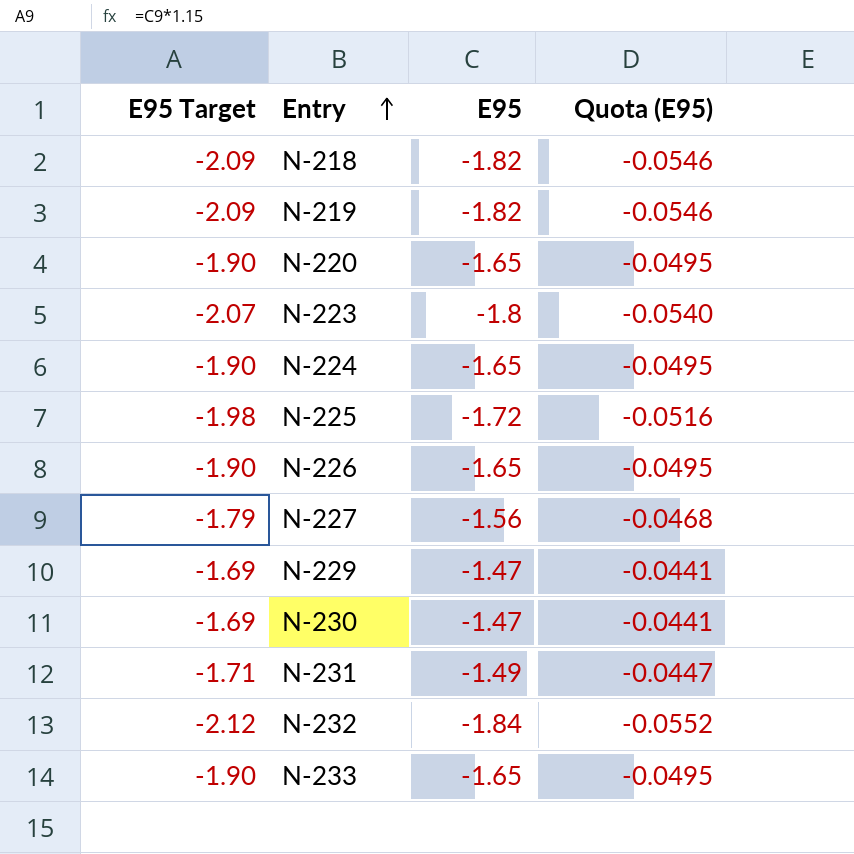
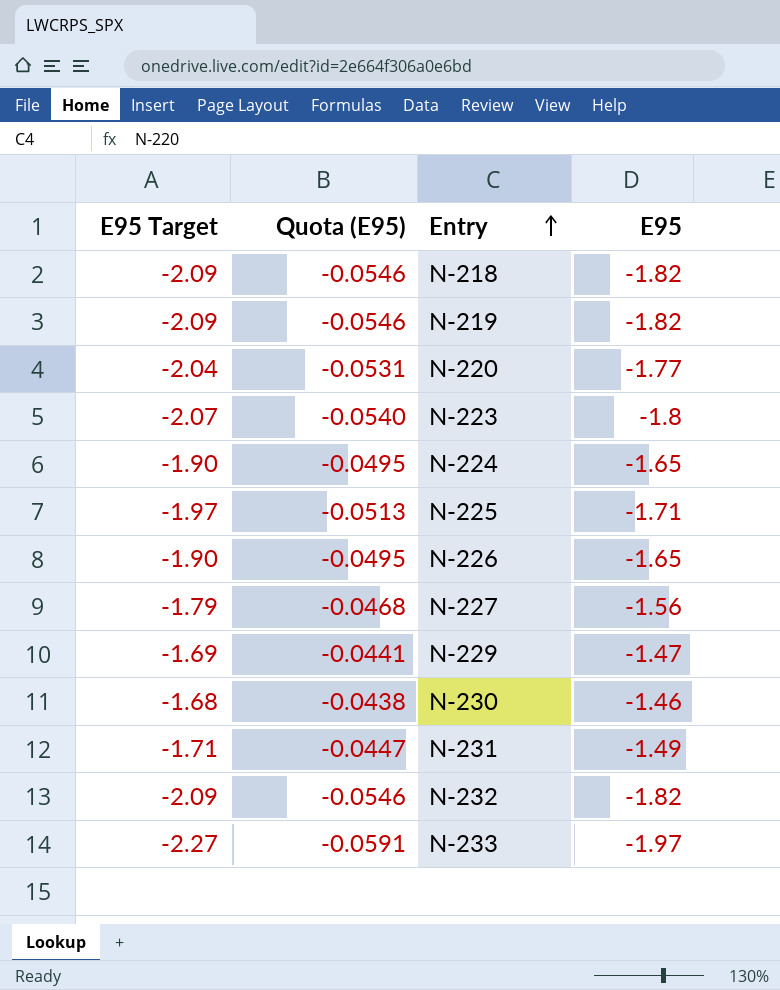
column Quota (E95) | position: 4 -> 2
N-220 | E95 Target: -1.90 -> -2.04
N-220 | Quota (E95): -0.0495 -> -0.0531
N-220 | E95: -1.65 -> -1.77
N-225 | E95 Target: -1.98 -> -1.97
N-225 | Quota (E95): -0.0516 -> -0.0513
N-225 | E95: -1.72 -> -1.71
N-230 | E95 Target: -1.69 -> -1.68
N-230 | Quota (E95): -0.0441 -> -0.0438
N-230 | E95: -1.47 -> -1.46
N-232 | E95 Target: -2.12 -> -2.09
N-232 | Quota (E95): -0.0552 -> -0.0546
N-232 | E95: -1.84 -> -1.82
N-233 | E95 Target: -1.90 -> -2.27
N-233 | Quota (E95): -0.0495 -> -0.0591
N-233 | E95: -1.65 -> -1.97

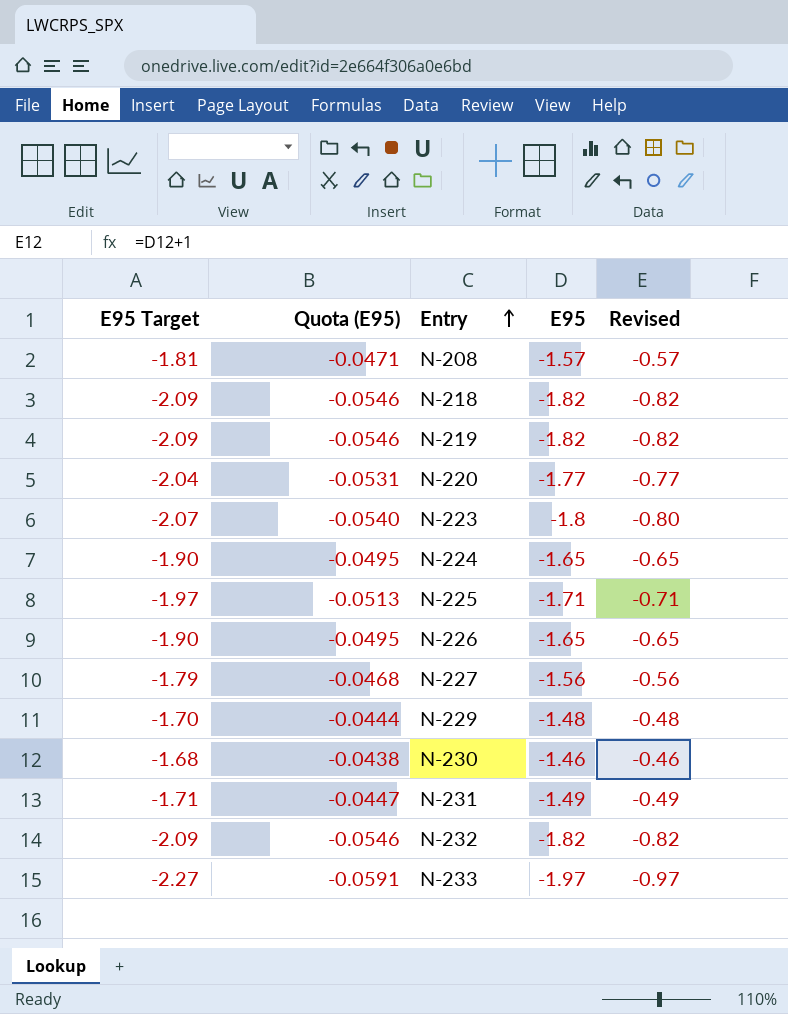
column Revised | formula: none -> [E95] + 1
row N-208: none -> -1.81 | -0.0471 | -1.57 | -0.57
N-229 | E95 Target: -1.69 -> -1.70
N-229 | Quota (E95): -0.0441 -> -0.0444
N-229 | E95: -1.47 -> -1.48

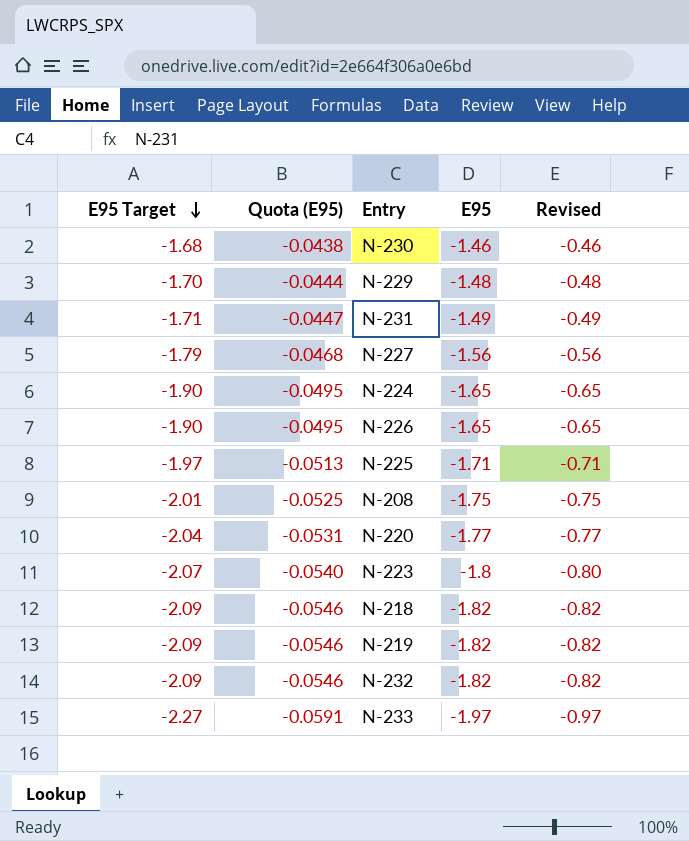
row order: Entry ascending -> E95 Target descending
N-208 | E95 Target: -1.81 -> -2.01
N-208 | Quota (E95): -0.0471 -> -0.0525
N-208 | E95: -1.57 -> -1.75
N-208 | Revised: -0.57 -> -0.75

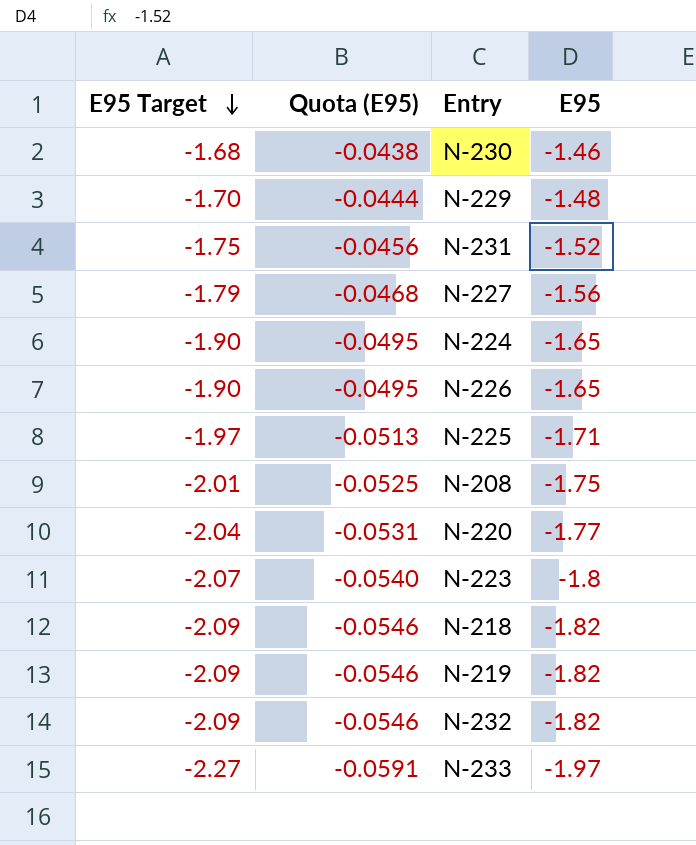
column Revised | formula: [E95] + 1 -> none
N-231 | E95 Target: -1.71 -> -1.75
N-231 | Quota (E95): -0.0447 -> -0.0456
N-231 | E95: -1.49 -> -1.52

